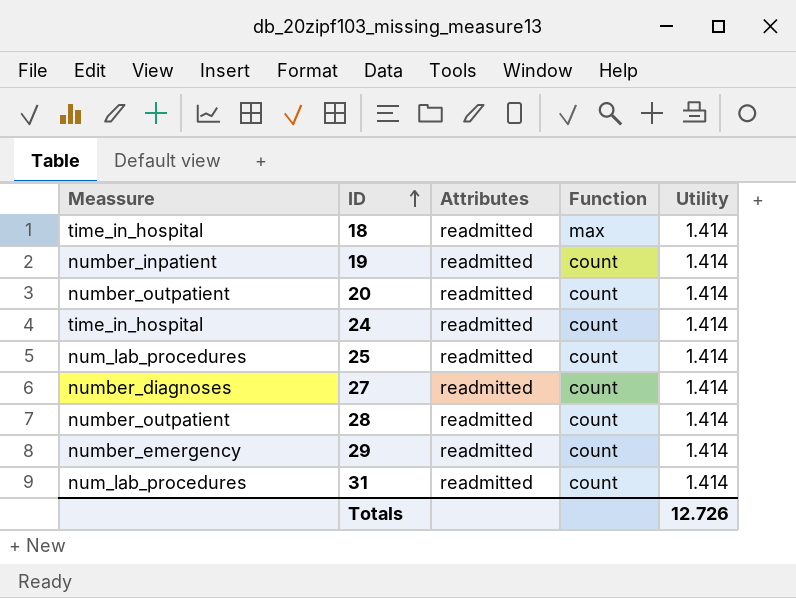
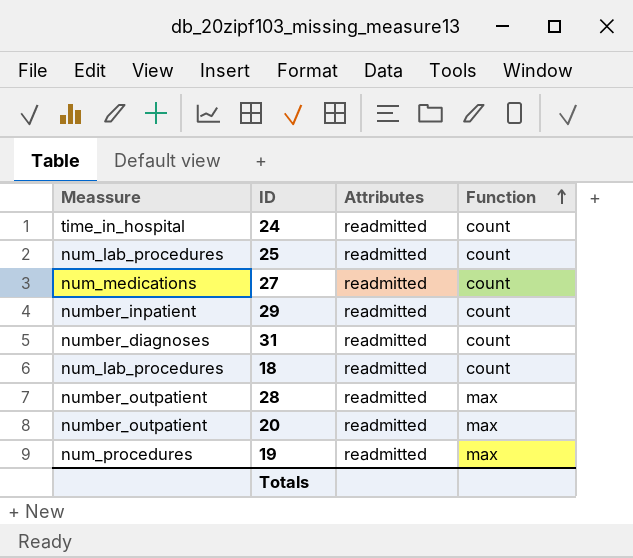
row order: ID ascending -> Function ascending
column Utility | position: 5 -> none
27 | Meassure: number_diagnoses -> num_medications
29 | Meassure: number_emergency -> number_inpatient
31 | Meassure: num_lab_procedures -> number_diagnoses
18 | Meassure: time_in_hospital -> num_lab_procedures
18 | Function: max -> count
28 | Function: count -> max
20 | Function: count -> max
19 | Meassure: number_inpatient -> num_procedures
19 | Function: count -> max

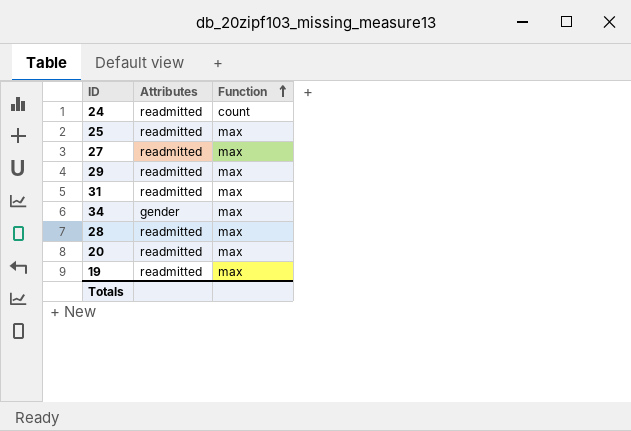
column Meassure | position: 1 -> none
row 18: num_lab_procedures | readmitted | count -> none
25 | Function: count -> max
27 | Function: count -> max
29 | Function: count -> max
31 | Function: count -> max
row 34: none -> gender | max

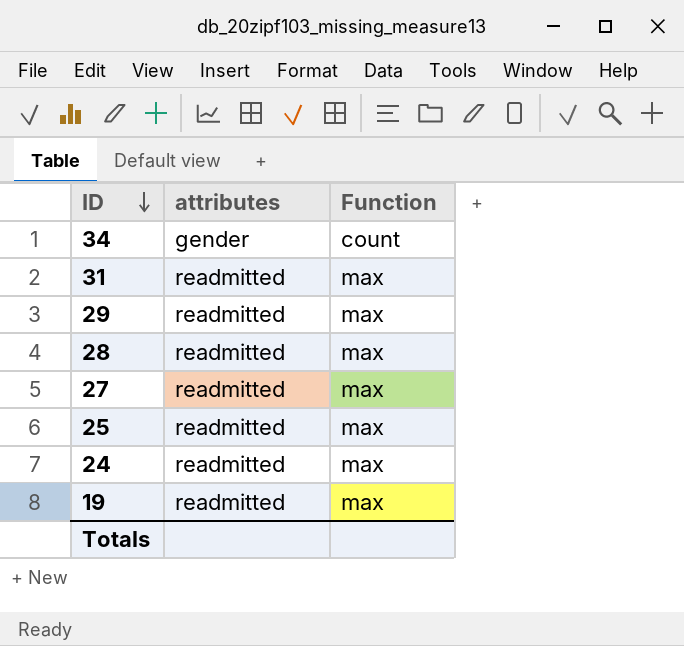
row order: Function ascending -> ID descending
column name: Attributes -> attributes
row 20: readmitted | max -> none
34 | Function: max -> count
24 | Function: count -> max

